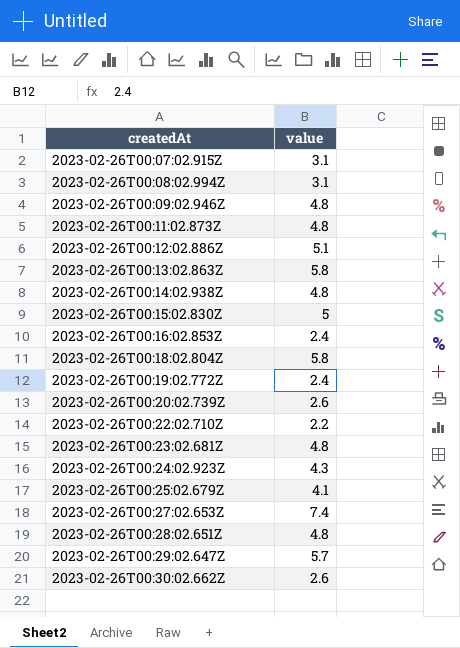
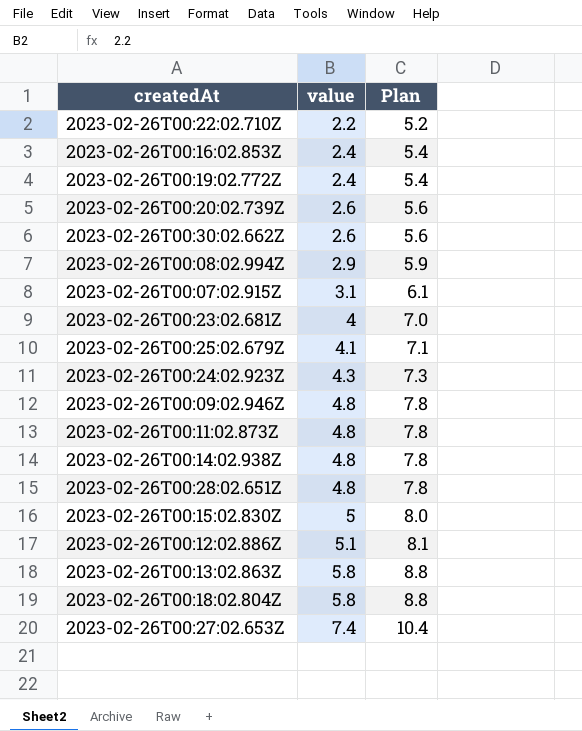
row order: createdAt ascending -> value ascending
column Plan | formula: none -> [value] + 3
row 2023-02-26T00:29:02.647Z: 5.7 -> none
2023-02-26T00:08:02.994Z | value: 3.1 -> 2.9
2023-02-26T00:23:02.681Z | value: 4.8 -> 4

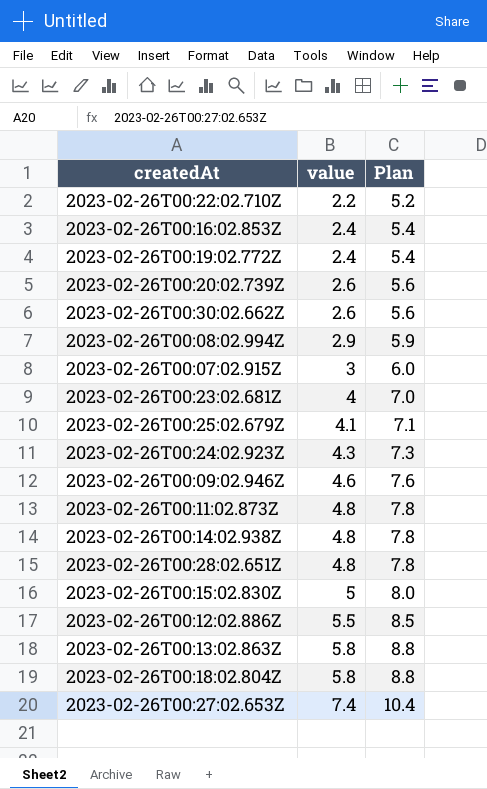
2023-02-26T00:07:02.915Z | value: 3.1 -> 3
2023-02-26T00:07:02.915Z | Plan: 6.1 -> 6.0
2023-02-26T00:09:02.946Z | value: 4.8 -> 4.6
2023-02-26T00:09:02.946Z | Plan: 7.8 -> 7.6
2023-02-26T00:12:02.886Z | value: 5.1 -> 5.5
2023-02-26T00:12:02.886Z | Plan: 8.1 -> 8.5

